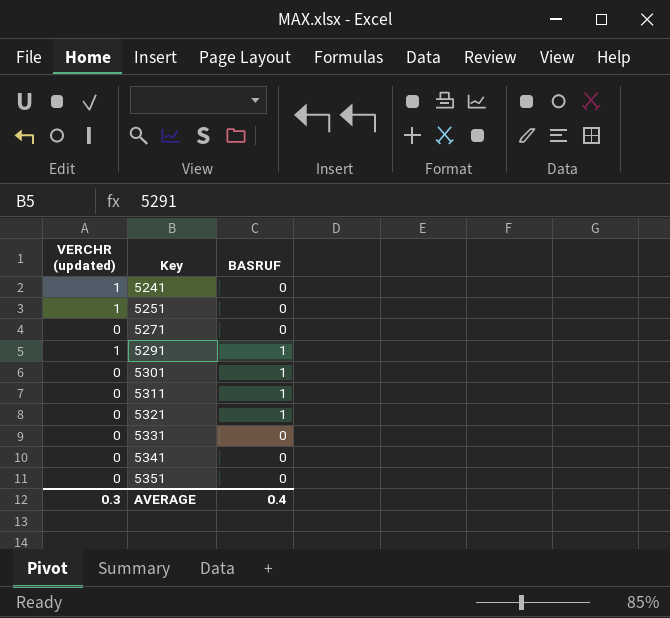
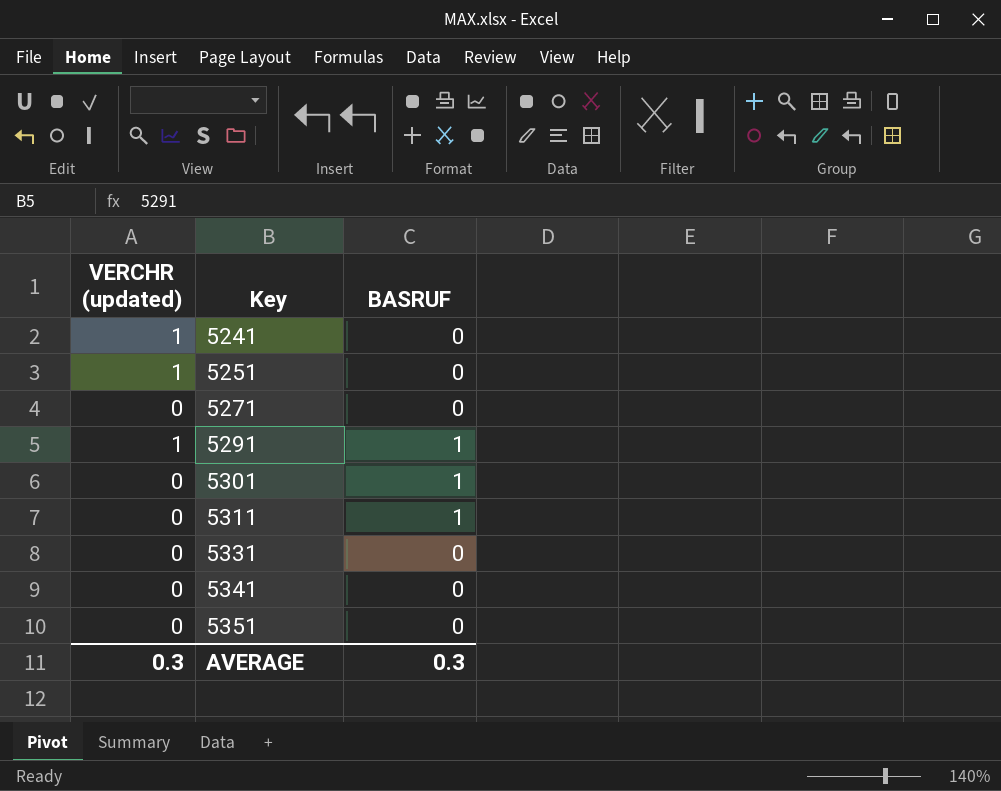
row 5321: 0 | 1 -> none
AVERAGE | BASRUF: 0.4 -> 0.3

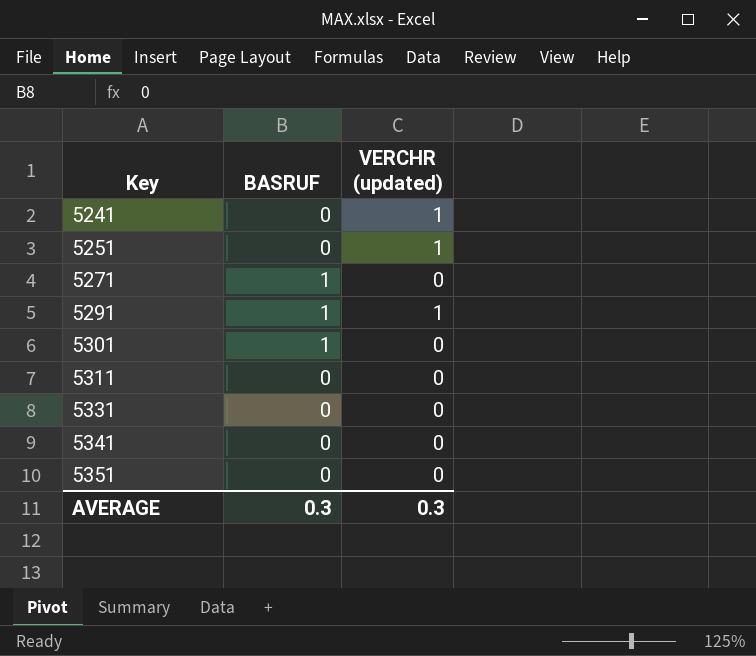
column VERCHR (updated) | position: 1 -> 3
5271 | BASRUF: 0 -> 1
5311 | BASRUF: 1 -> 0

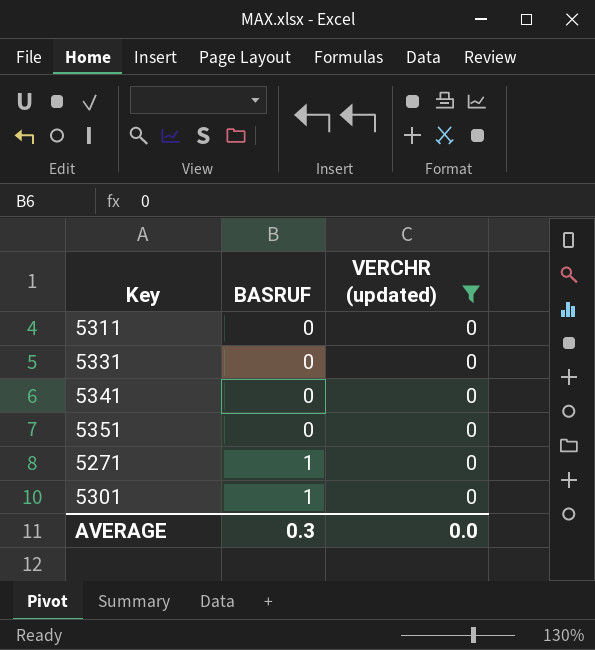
filter: none -> VERCHR (updated) = 0
row order: Key ascending -> BASRUF ascending
AVERAGE | VERCHR (updated): 0.3 -> 0.0

